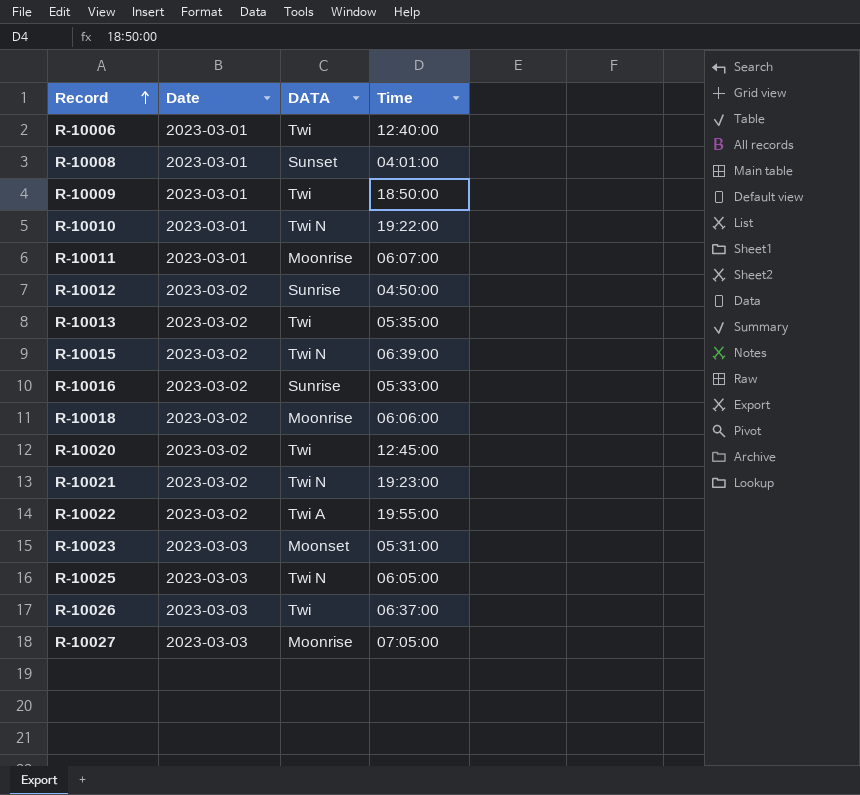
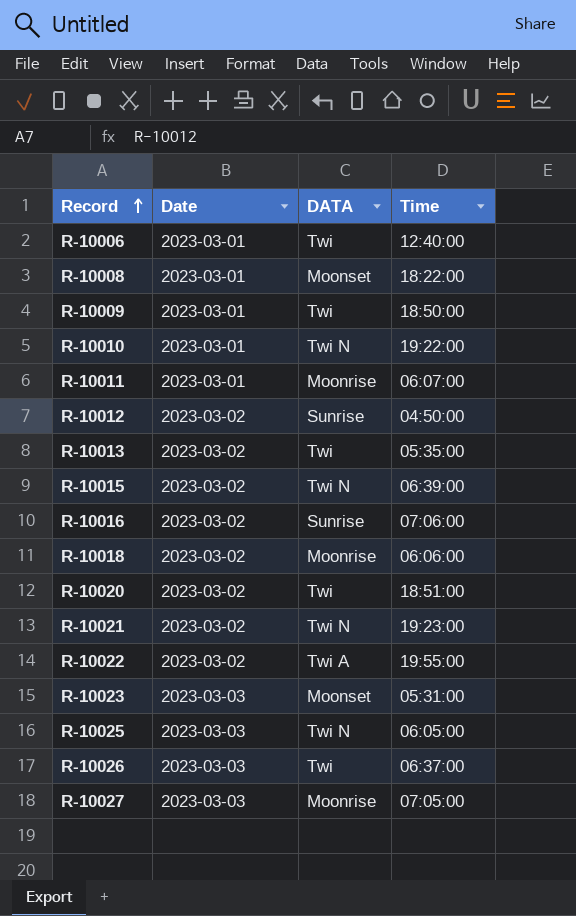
R-10008 | DATA: Sunset -> Moonset
R-10008 | Time: 04:01:00 -> 18:22:00
R-10016 | Time: 05:33:00 -> 07:06:00
R-10020 | Time: 12:45:00 -> 18:51:00

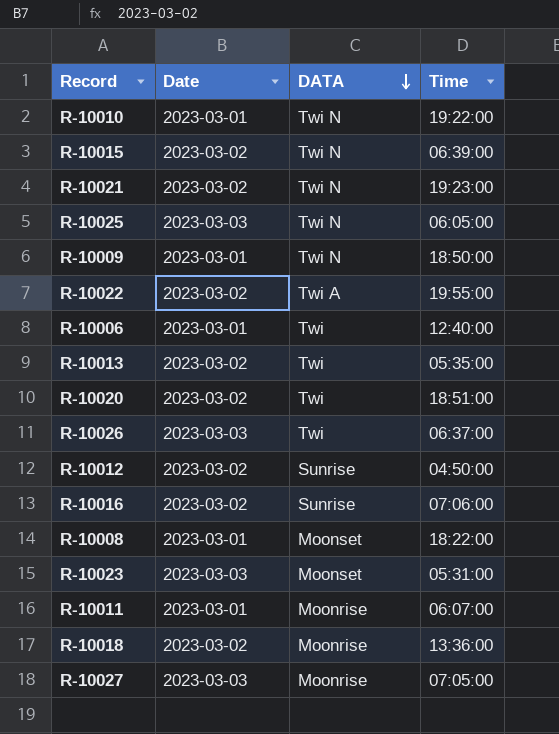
row order: Record ascending -> DATA descending
R-10009 | DATA: Twi -> Twi N
R-10018 | Time: 06:06:00 -> 13:36:00

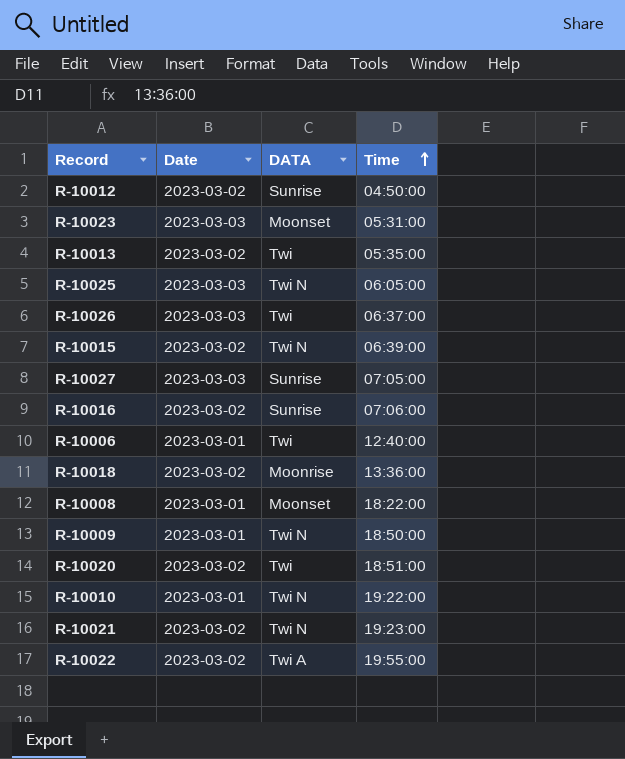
row order: DATA descending -> Time ascending
row R-10011: 2023-03-01 | Moonrise | 06:07:00 -> none
R-10027 | DATA: Moonrise -> Sunrise

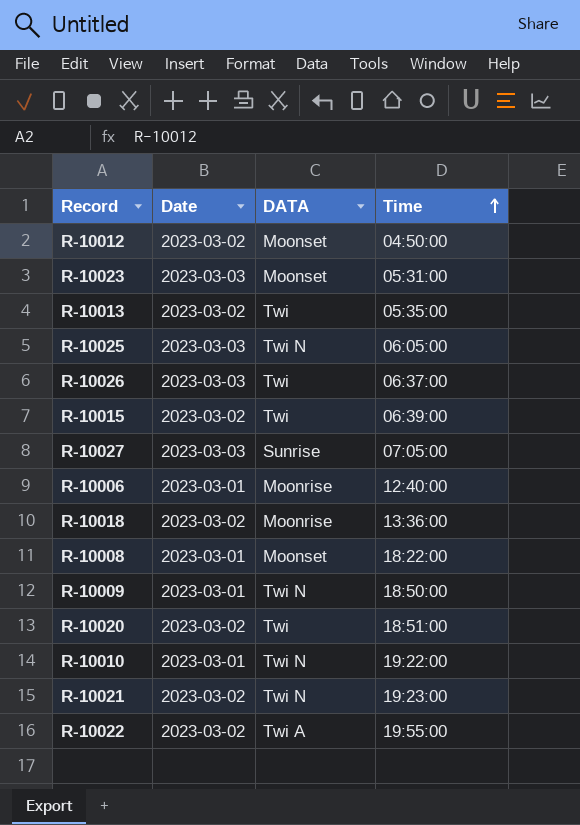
row R-10016: 2023-03-02 | Sunrise | 07:06:00 -> none
R-10012 | DATA: Sunrise -> Moonset
R-10015 | DATA: Twi N -> Twi
R-10006 | DATA: Twi -> Moonrise

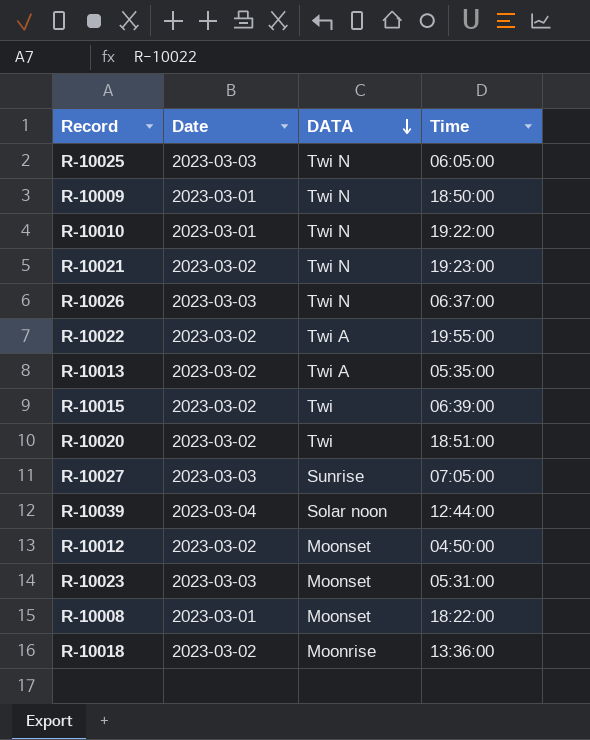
row order: Time ascending -> DATA descending
row R-10006: 2023-03-01 | Moonrise | 12:40:00 -> none
R-10026 | DATA: Twi -> Twi N
R-10013 | DATA: Twi -> Twi A
row R-10039: none -> 2023-03-04 | Solar noon | 12:44:00

